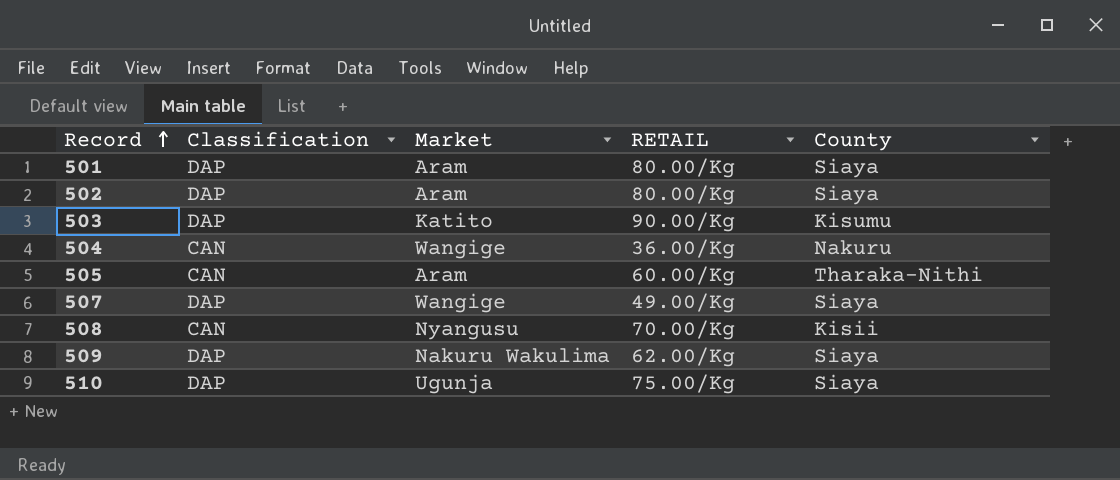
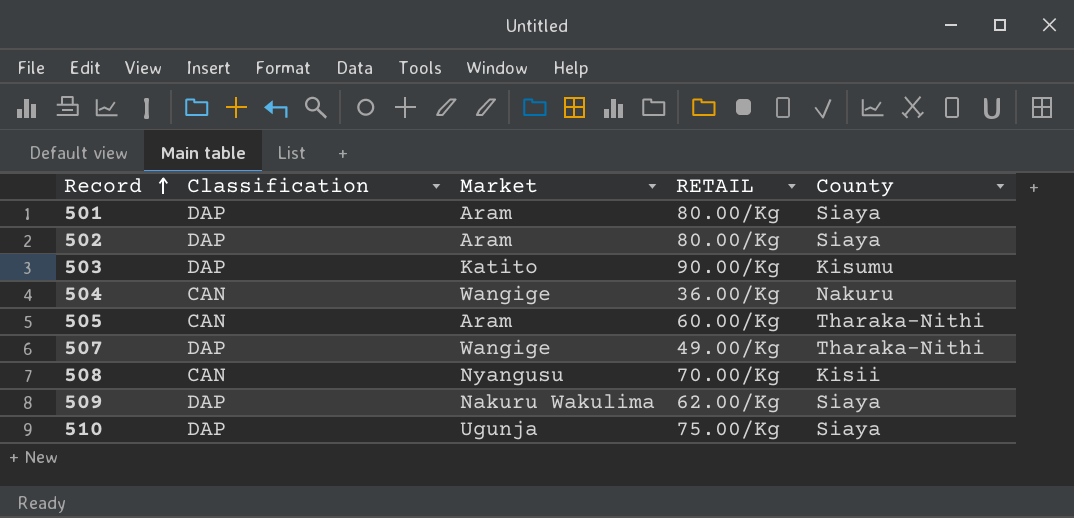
507 | County: Siaya -> Tharaka-Nithi

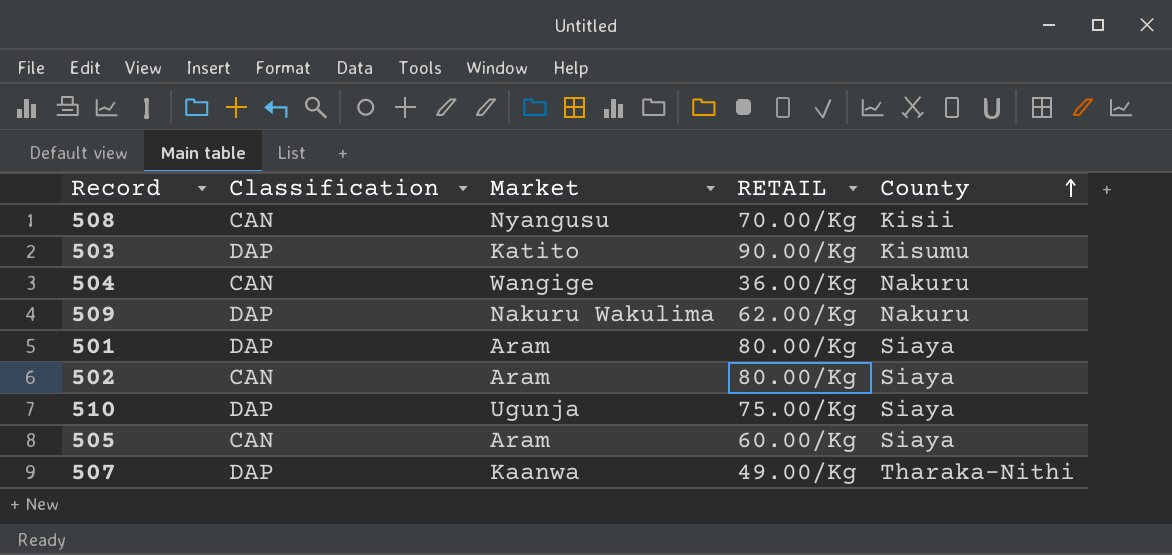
row order: Record ascending -> County ascending
509 | County: Siaya -> Nakuru
502 | Classification: DAP -> CAN
505 | County: Tharaka-Nithi -> Siaya
507 | Market: Wangige -> Kaanwa

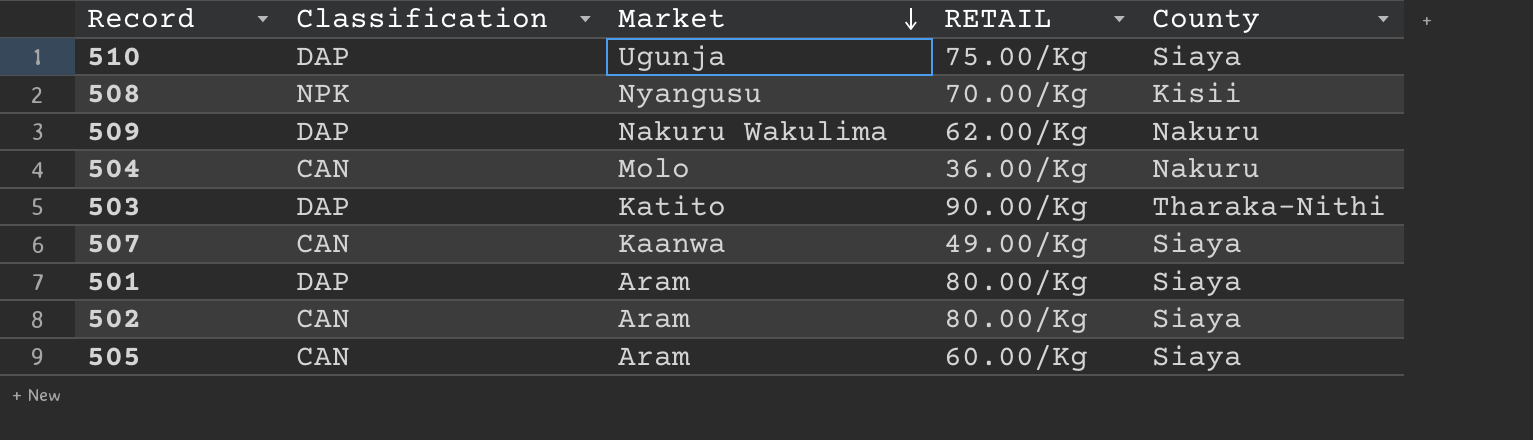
row order: County ascending -> Market descending
508 | Classification: CAN -> NPK
504 | Market: Wangige -> Molo
503 | County: Kisumu -> Tharaka-Nithi
507 | Classification: DAP -> CAN
507 | County: Tharaka-Nithi -> Siaya

